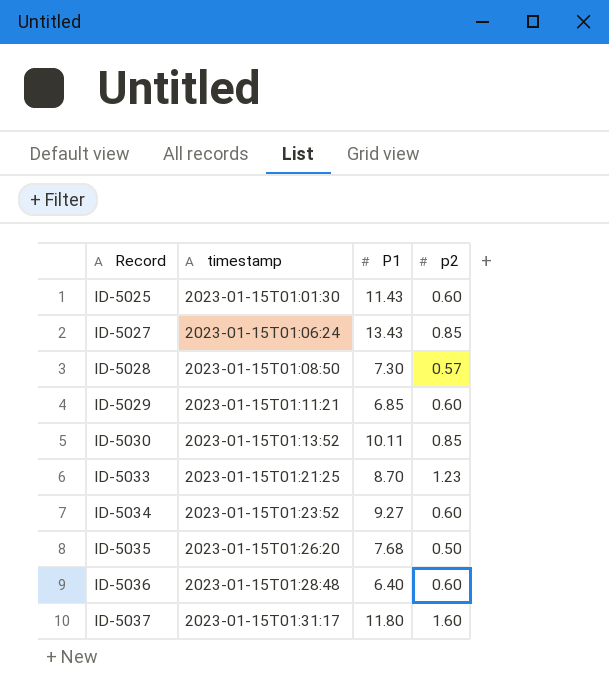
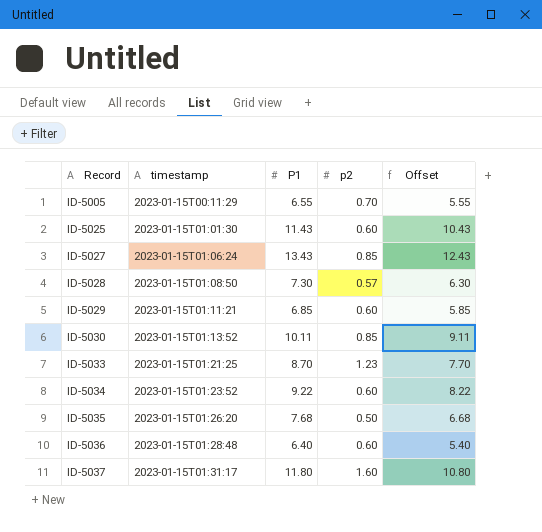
column Offset | formula: none -> [P1] - 1
row ID-5005: none -> 2023-01-15T00:11:29 | 6.55 | 0.70 | 5.55
ID-5034 | P1: 9.27 -> 9.22

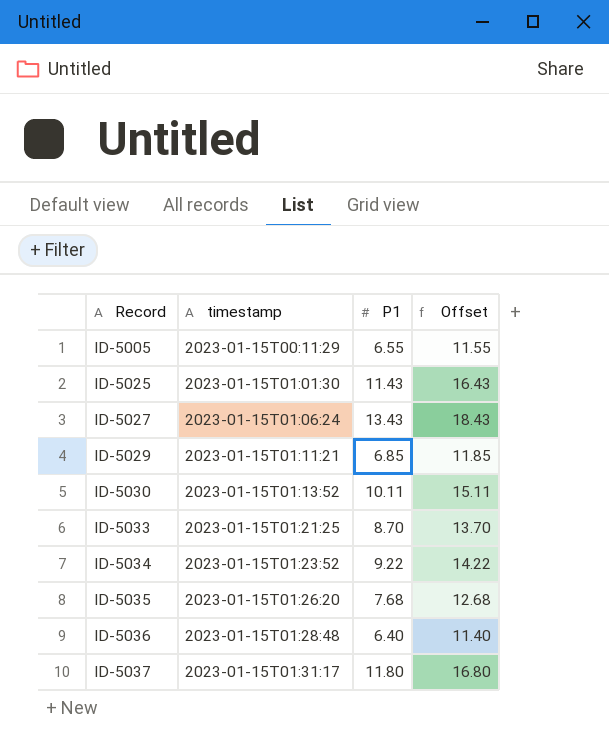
column p2 | position: 4 -> none
column Offset | formula: [P1] - 1 -> [P1] + 5
row ID-5028: 2023-01-15T01:08:50 | 7.30 | 0.57 | 6.30 -> none

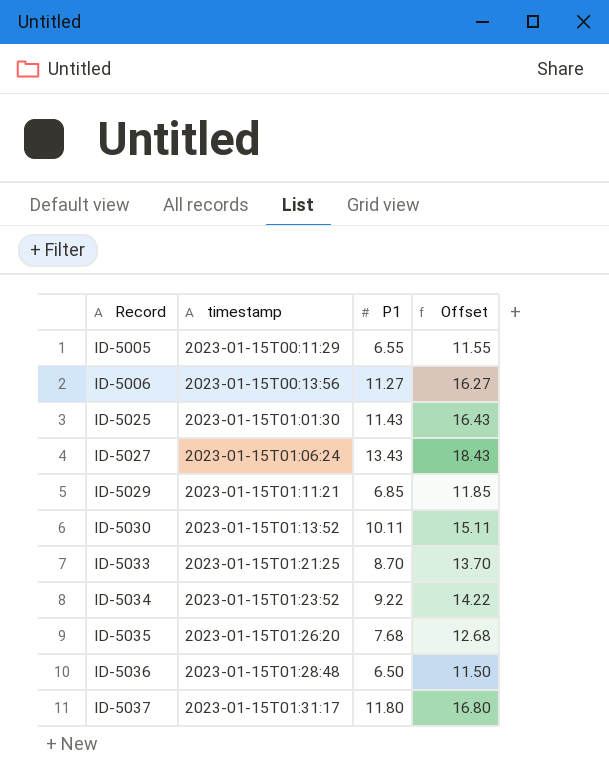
row ID-5006: none -> 2023-01-15T00:13:56 | 11.27 | 16.27
ID-5036 | P1: 6.40 -> 6.50
ID-5036 | Offset: 11.40 -> 11.50

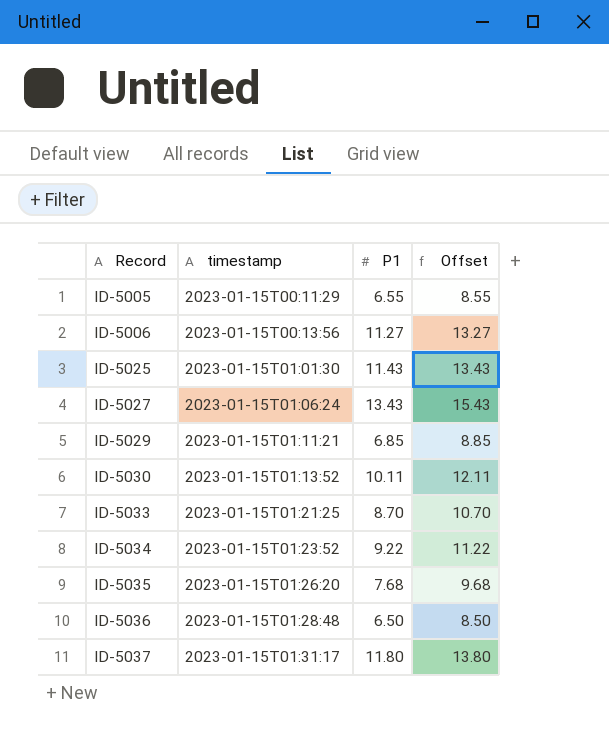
column Offset | formula: [P1] + 5 -> [P1] + 2

